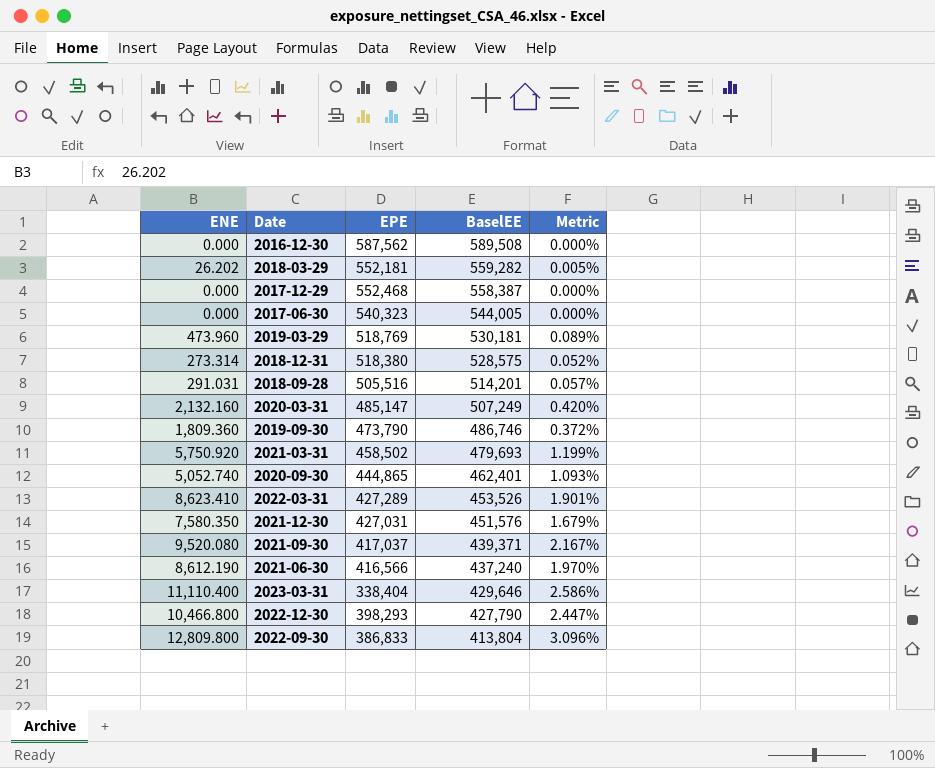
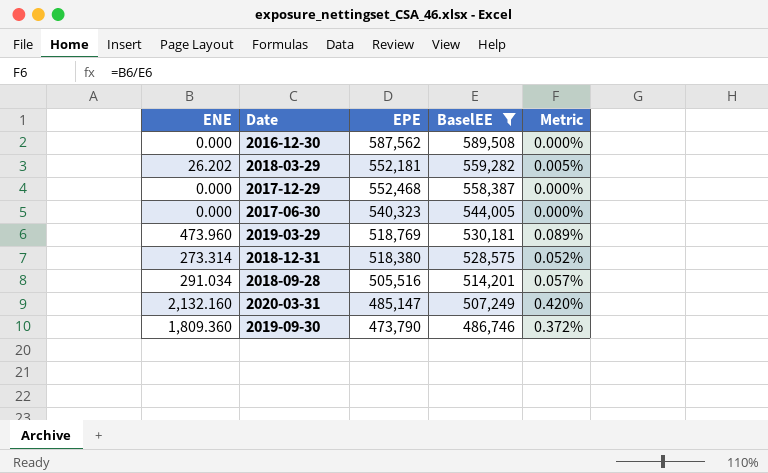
filter: none -> BaselEE >= 486,746
2018-09-28 | ENE: 291.031 -> 291.034

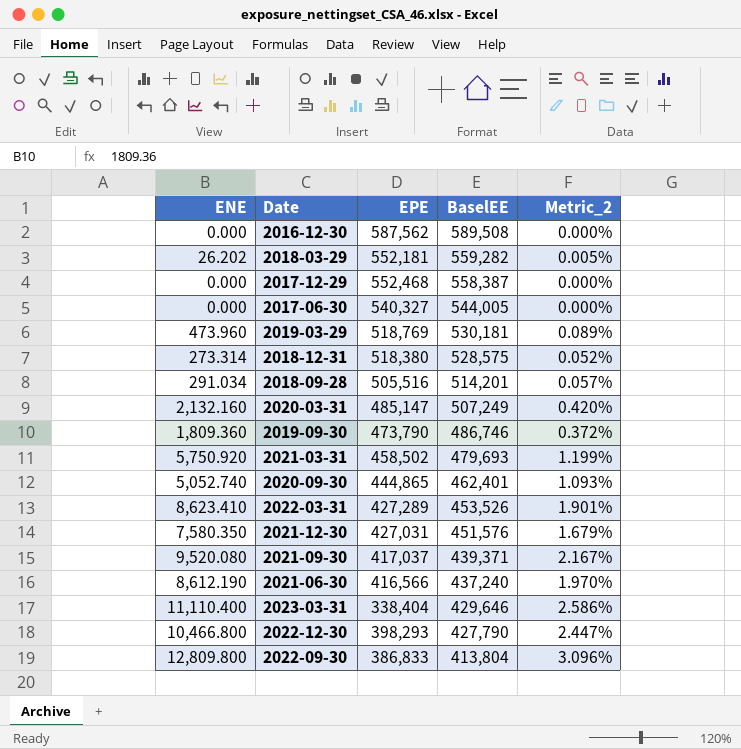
filter: BaselEE >= 486,746 -> none
column name: Metric -> Metric_2
2017-06-30 | EPE: 540,323 -> 540,327

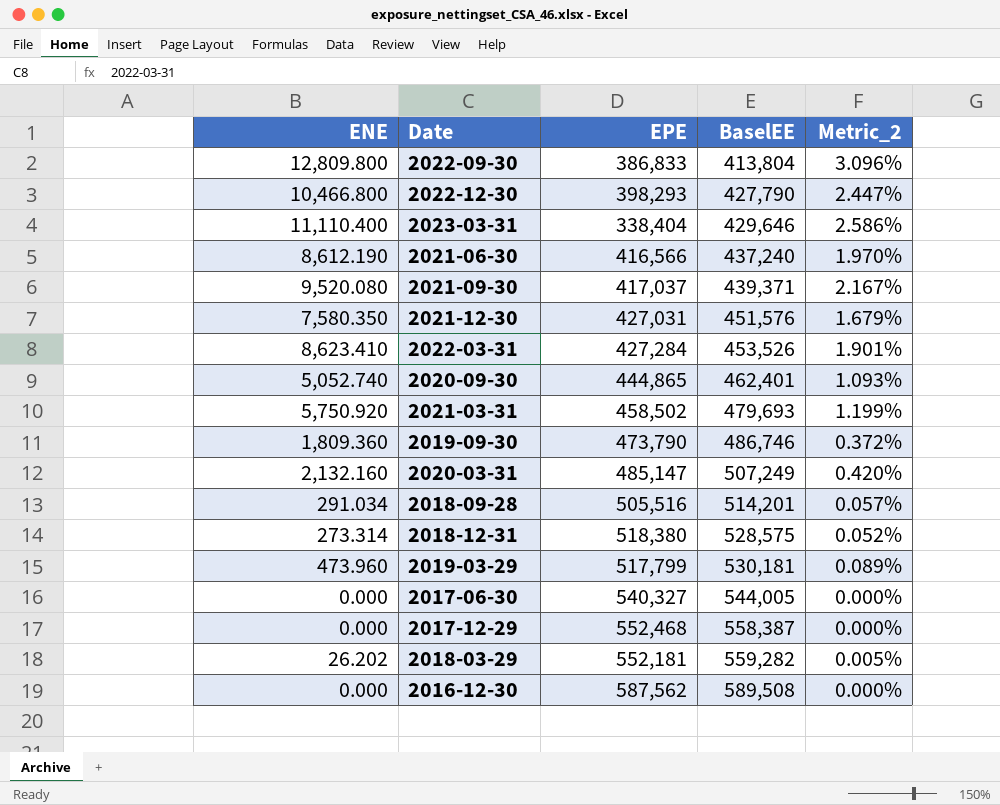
row order: BaselEE descending -> BaselEE ascending
2022-03-31 | EPE: 427,289 -> 427,284
2019-03-29 | EPE: 518,769 -> 517,799

